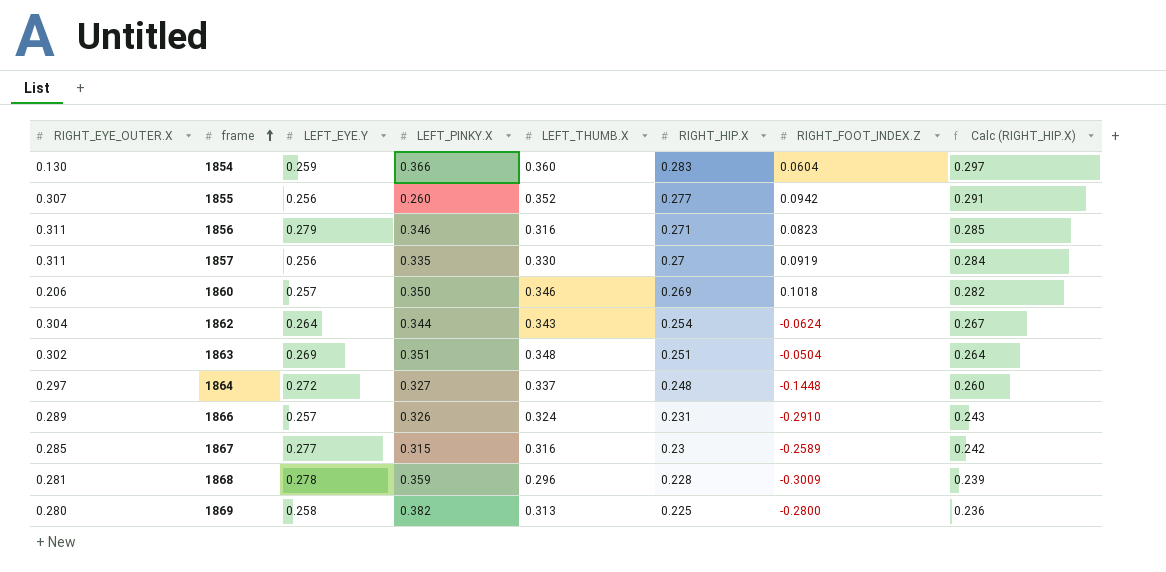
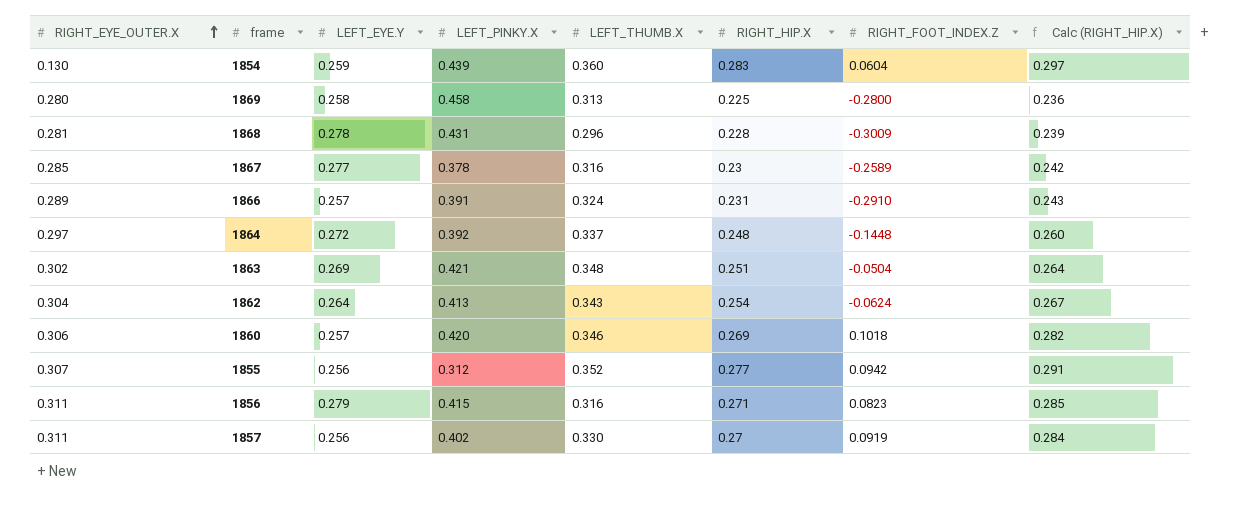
row order: frame ascending -> RIGHT_EYE_OUTER.X ascending
1854 | LEFT_PINKY.X: 0.366 -> 0.439
1869 | LEFT_PINKY.X: 0.382 -> 0.458
1868 | LEFT_PINKY.X: 0.359 -> 0.431
1867 | LEFT_PINKY.X: 0.315 -> 0.378
1866 | LEFT_PINKY.X: 0.326 -> 0.391
1864 | LEFT_PINKY.X: 0.327 -> 0.392
1863 | LEFT_PINKY.X: 0.351 -> 0.421
1862 | LEFT_PINKY.X: 0.344 -> 0.413
1860 | RIGHT_EYE_OUTER.X: 0.206 -> 0.306
1860 | LEFT_PINKY.X: 0.350 -> 0.420
1855 | LEFT_PINKY.X: 0.260 -> 0.312
1856 | LEFT_PINKY.X: 0.346 -> 0.415
1857 | LEFT_PINKY.X: 0.335 -> 0.402

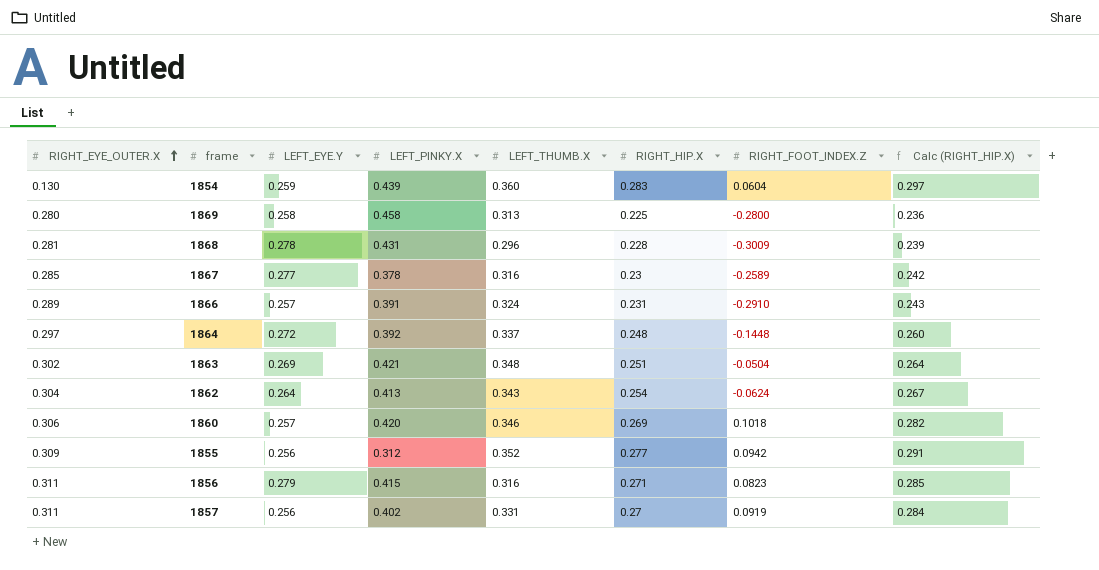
1855 | RIGHT_EYE_OUTER.X: 0.307 -> 0.309
1857 | LEFT_THUMB.X: 0.330 -> 0.331

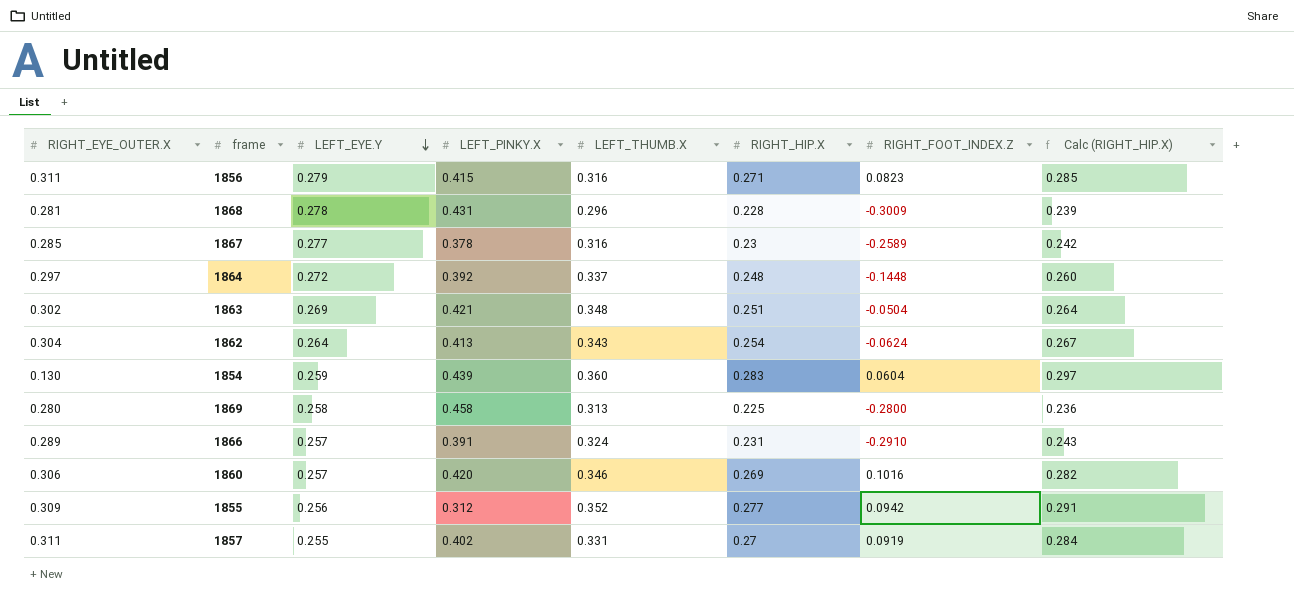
row order: RIGHT_EYE_OUTER.X ascending -> LEFT_EYE.Y descending
1860 | RIGHT_FOOT_INDEX.Z: 0.1018 -> 0.1016
1857 | LEFT_EYE.Y: 0.256 -> 0.255

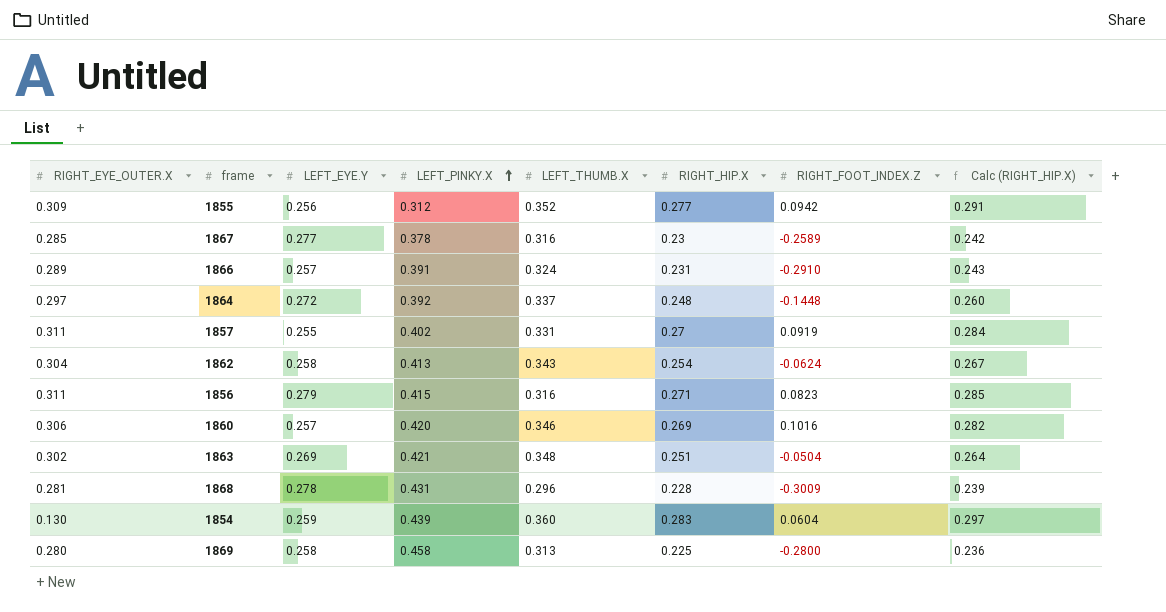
row order: LEFT_EYE.Y descending -> LEFT_PINKY.X ascending
1862 | LEFT_EYE.Y: 0.264 -> 0.258

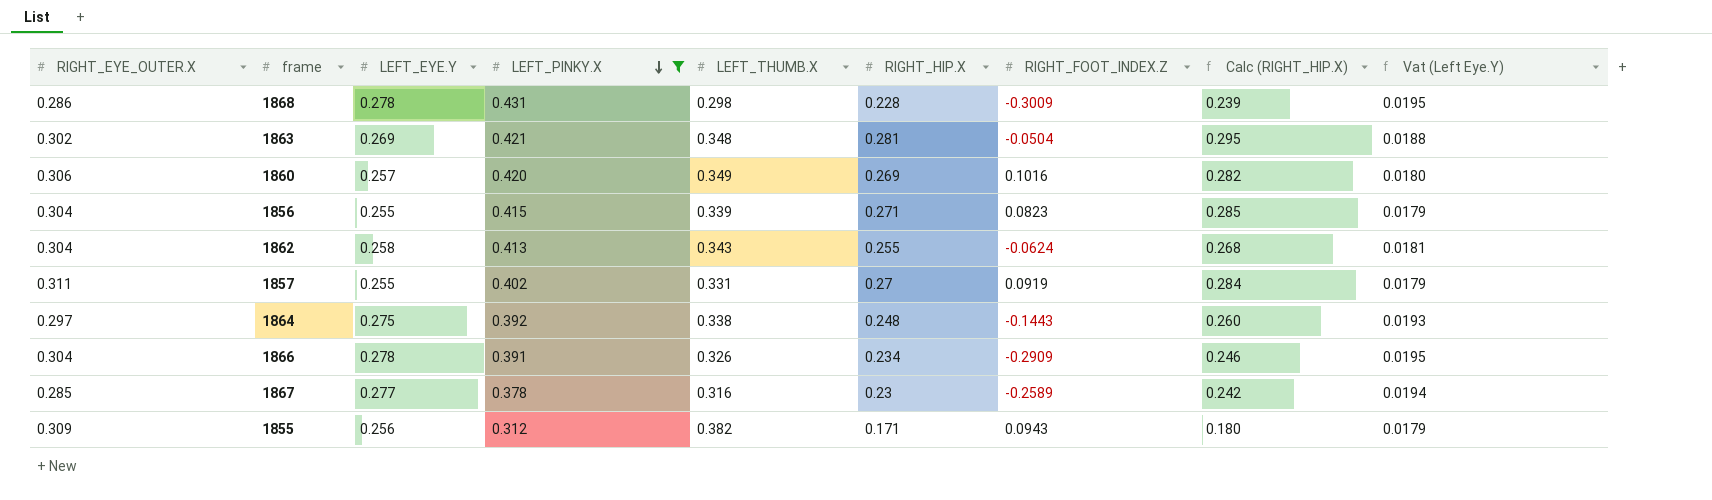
filter: none -> LEFT_PINKY.X <= 0.431
row order: LEFT_PINKY.X ascending -> LEFT_PINKY.X descending
column Vat (Left Eye.Y) | formula: none -> [LEFT_EYE.Y] * 0.07
1868 | RIGHT_EYE_OUTER.X: 0.281 -> 0.286
1868 | LEFT_THUMB.X: 0.296 -> 0.298
1863 | RIGHT_HIP.X: 0.251 -> 0.281
1863 | Calc (RIGHT_HIP.X): 0.264 -> 0.295
1860 | LEFT_THUMB.X: 0.346 -> 0.349
1856 | RIGHT_EYE_OUTER.X: 0.311 -> 0.304
1856 | LEFT_EYE.Y: 0.279 -> 0.255
1856 | LEFT_THUMB.X: 0.316 -> 0.339
1862 | RIGHT_HIP.X: 0.254 -> 0.255
1862 | Calc (RIGHT_HIP.X): 0.267 -> 0.268
1864 | LEFT_EYE.Y: 0.272 -> 0.275
1864 | LEFT_THUMB.X: 0.337 -> 0.338
1864 | RIGHT_FOOT_INDEX.Z: -0.1448 -> -0.1443
1866 | RIGHT_EYE_OUTER.X: 0.289 -> 0.304
1866 | LEFT_EYE.Y: 0.257 -> 0.278
1866 | LEFT_THUMB.X: 0.324 -> 0.326
1866 | RIGHT_HIP.X: 0.231 -> 0.234
1866 | RIGHT_FOOT_INDEX.Z: -0.2910 -> -0.2909
1866 | Calc (RIGHT_HIP.X): 0.243 -> 0.246
1855 | LEFT_THUMB.X: 0.352 -> 0.382
1855 | RIGHT_HIP.X: 0.277 -> 0.171
1855 | RIGHT_FOOT_INDEX.Z: 0.0942 -> 0.0943
1855 | Calc (RIGHT_HIP.X): 0.291 -> 0.180

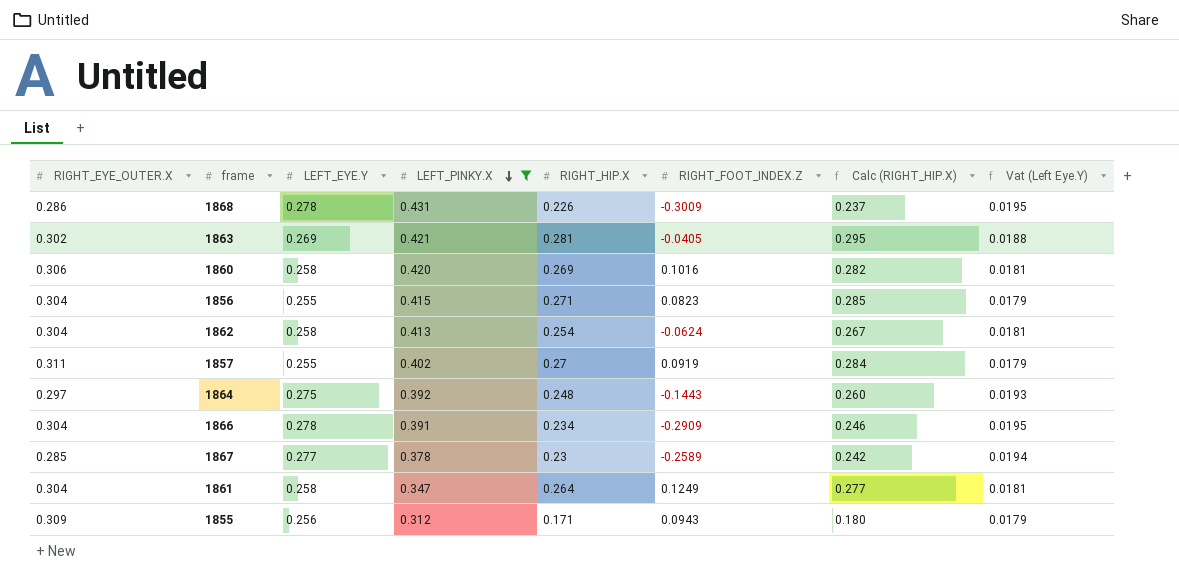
column LEFT_THUMB.X | position: 5 -> none
1868 | RIGHT_HIP.X: 0.228 -> 0.226
1868 | Calc (RIGHT_HIP.X): 0.239 -> 0.237
1863 | RIGHT_FOOT_INDEX.Z: -0.0504 -> -0.0405
1860 | LEFT_EYE.Y: 0.257 -> 0.258
1860 | Vat (Left Eye.Y): 0.0180 -> 0.0181
1862 | RIGHT_HIP.X: 0.255 -> 0.254
1862 | Calc (RIGHT_HIP.X): 0.268 -> 0.267
row 1861: none -> 0.304 | 0.258 | 0.347 | 0.264 | 0.1249 | 0.277 | 0.0181

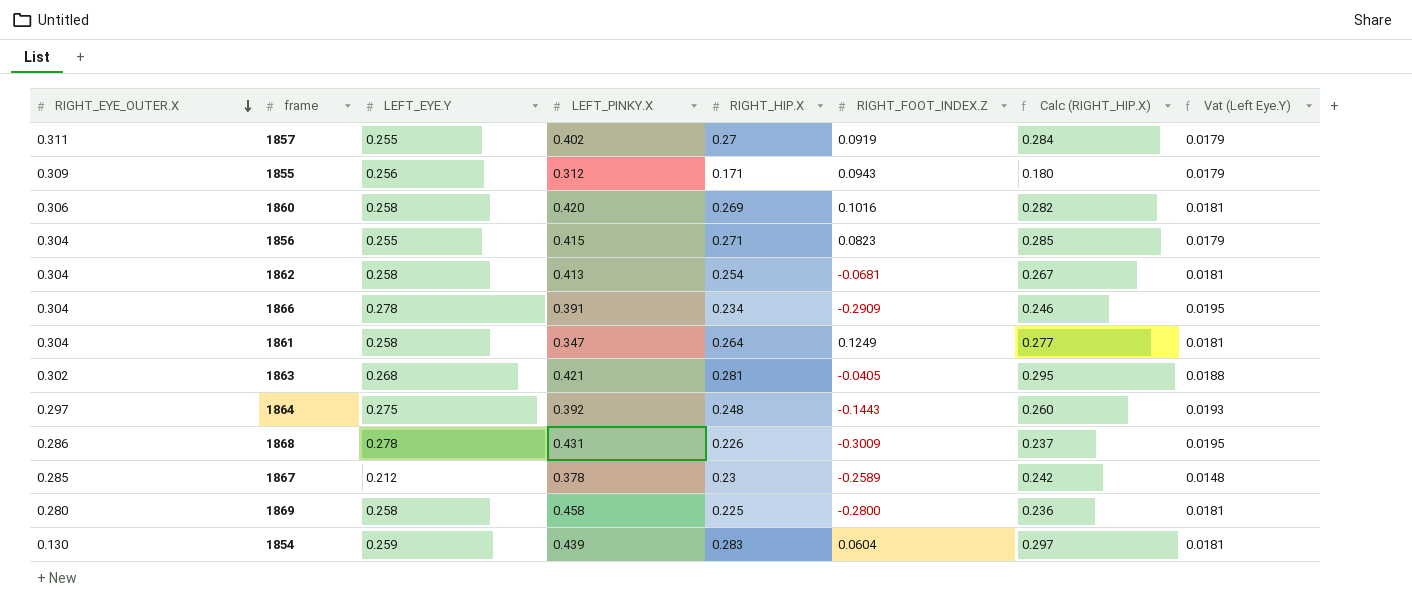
filter: LEFT_PINKY.X <= 0.431 -> none
row order: LEFT_PINKY.X descending -> RIGHT_EYE_OUTER.X descending
1862 | RIGHT_FOOT_INDEX.Z: -0.0624 -> -0.0681
1863 | LEFT_EYE.Y: 0.269 -> 0.268
1867 | LEFT_EYE.Y: 0.277 -> 0.212
1867 | Vat (Left Eye.Y): 0.0194 -> 0.0148

